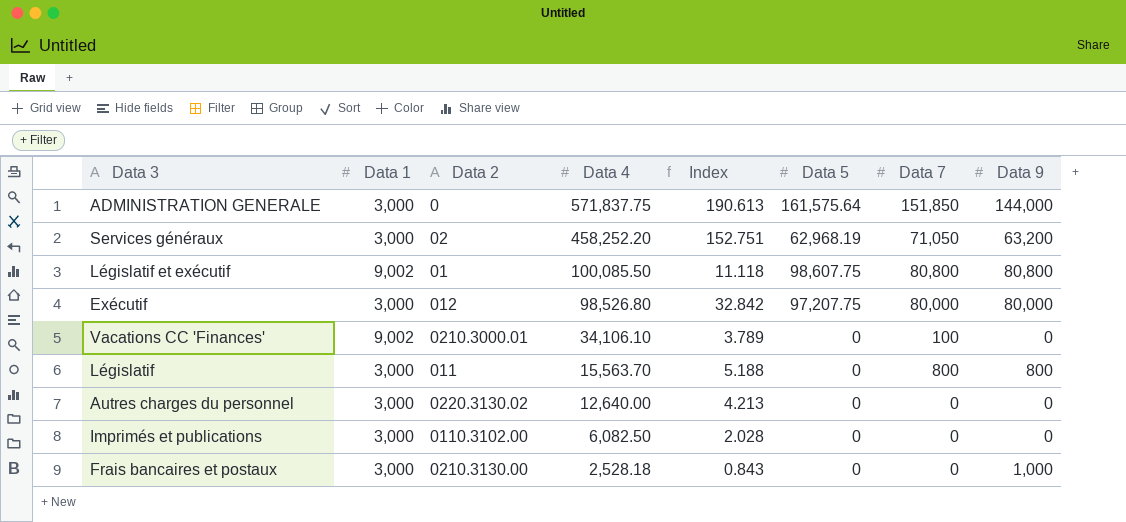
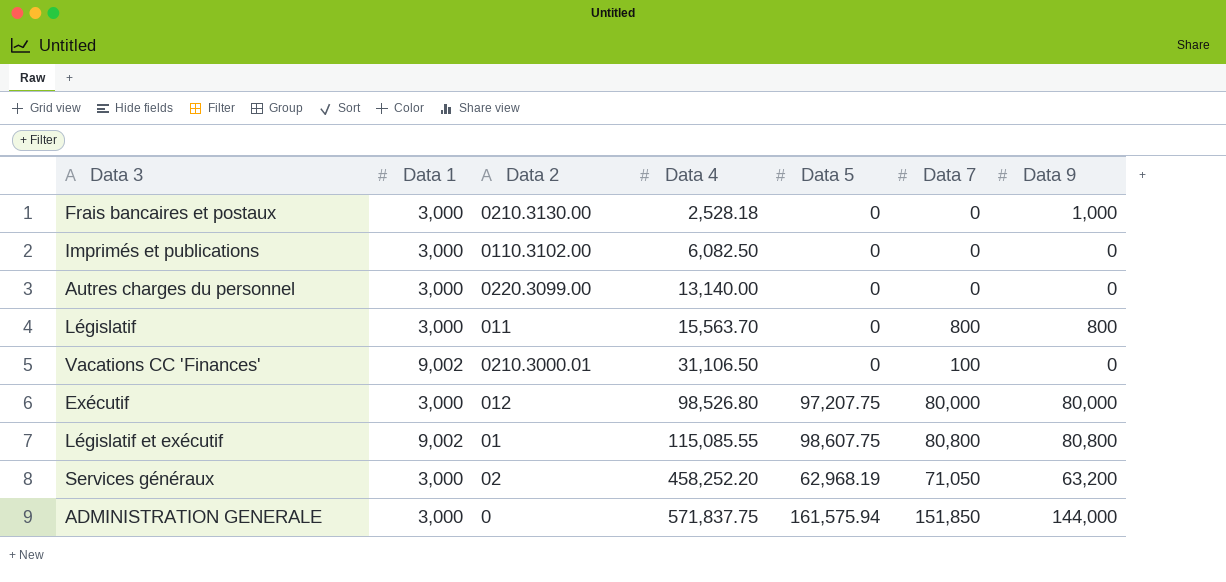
row order: Data 4 descending -> Data 4 ascending
column Index | formula: [Data 4] / [Data 1] -> none
Autres charges du personnel | Data 2: 0220.3130.02 -> 0220.3099.00
Autres charges du personnel | Data 4: 12,640.00 -> 13,140.00
Vacations CC 'Finances' | Data 4: 34,106.10 -> 31,106.50
Législatif et exécutif | Data 4: 100,085.50 -> 115,085.55
ADMINISTRATION GENERALE | Data 5: 161,575.64 -> 161,575.94

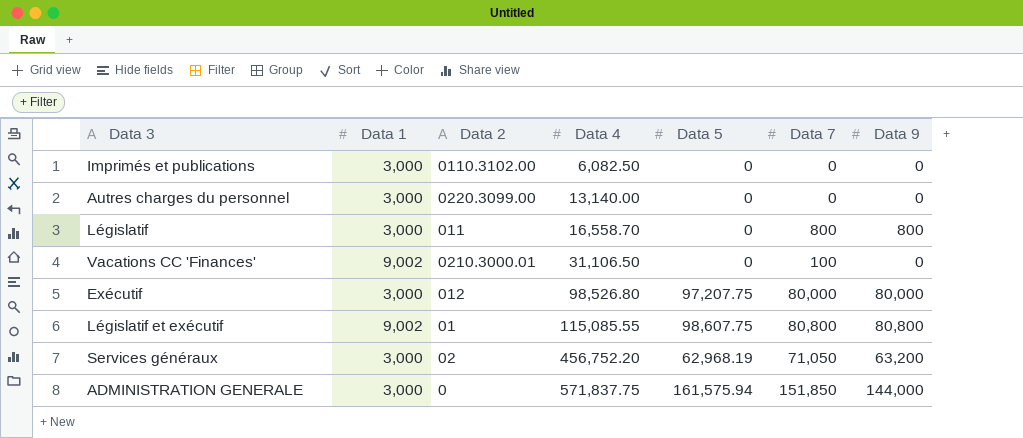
row Frais bancaires et postaux: 3,000 | 0210.3130.00 | 2,528.18 | 0 | 0 | 1,000 -> none
Législatif | Data 4: 15,563.70 -> 16,558.70
Services généraux | Data 4: 458,252.20 -> 456,752.20

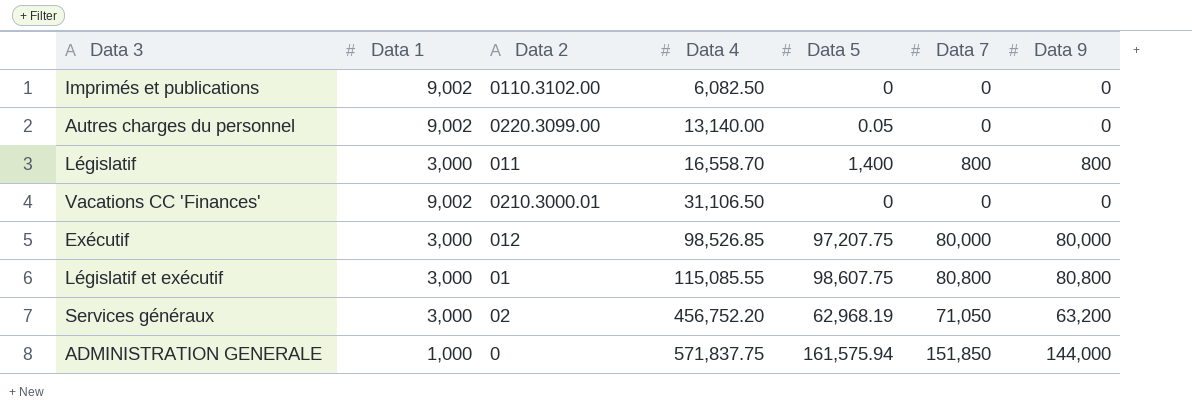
Imprimés et publications | Data 1: 3,000 -> 9,002
Autres charges du personnel | Data 1: 3,000 -> 9,002
Autres charges du personnel | Data 5: 0 -> 0.05
Législatif | Data 5: 0 -> 1,400
Vacations CC 'Finances' | Data 7: 100 -> 0
Exécutif | Data 4: 98,526.80 -> 98,526.85
Législatif et exécutif | Data 1: 9,002 -> 3,000
ADMINISTRATION GENERALE | Data 1: 3,000 -> 1,000

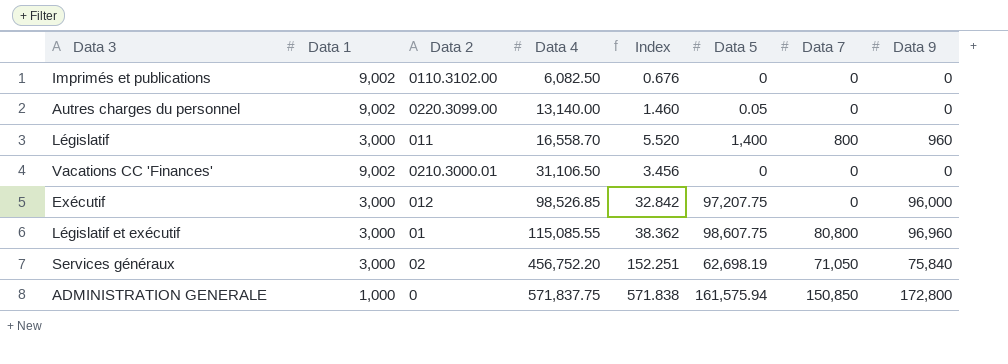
column Index | formula: none -> [Data 4] / [Data 1]
Législatif | Data 9: 800 -> 960
Exécutif | Data 7: 80,000 -> 0
Exécutif | Data 9: 80,000 -> 96,000
Législatif et exécutif | Data 9: 80,800 -> 96,960
Services généraux | Data 5: 62,968.19 -> 62,698.19
Services généraux | Data 9: 63,200 -> 75,840
ADMINISTRATION GENERALE | Data 7: 151,850 -> 150,850
ADMINISTRATION GENERALE | Data 9: 144,000 -> 172,800

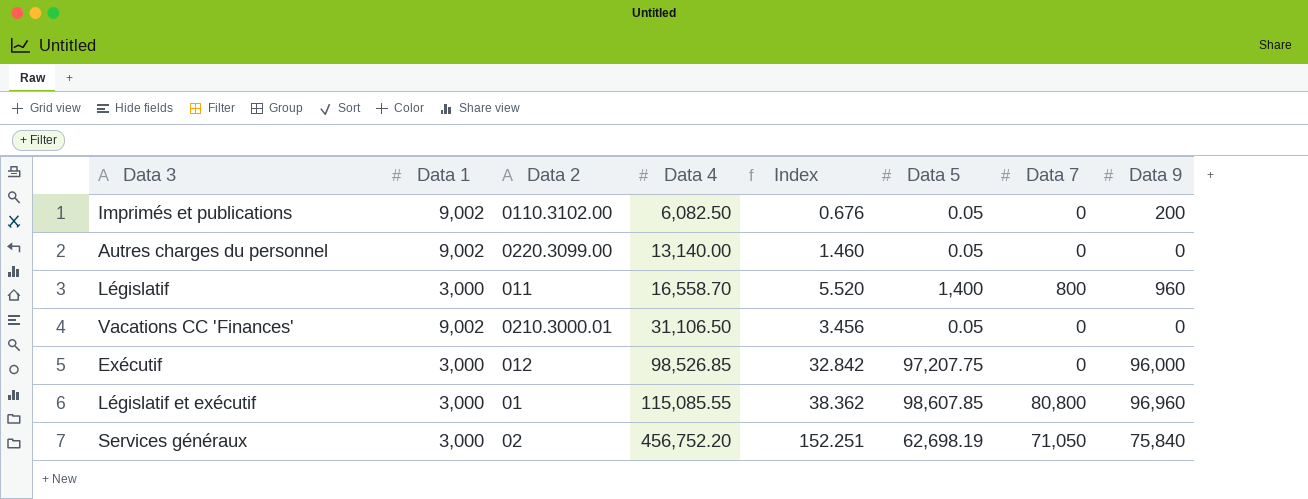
row ADMINISTRATION GENERALE: 1,000 | 0 | 571,837.75 | 571.838 | 161,575.94 | 150,850 | 172,800 -> none
Imprimés et publications | Data 5: 0 -> 0.05
Imprimés et publications | Data 9: 0 -> 200
Vacations CC 'Finances' | Data 5: 0 -> 0.05
Législatif et exécutif | Data 5: 98,607.75 -> 98,607.85

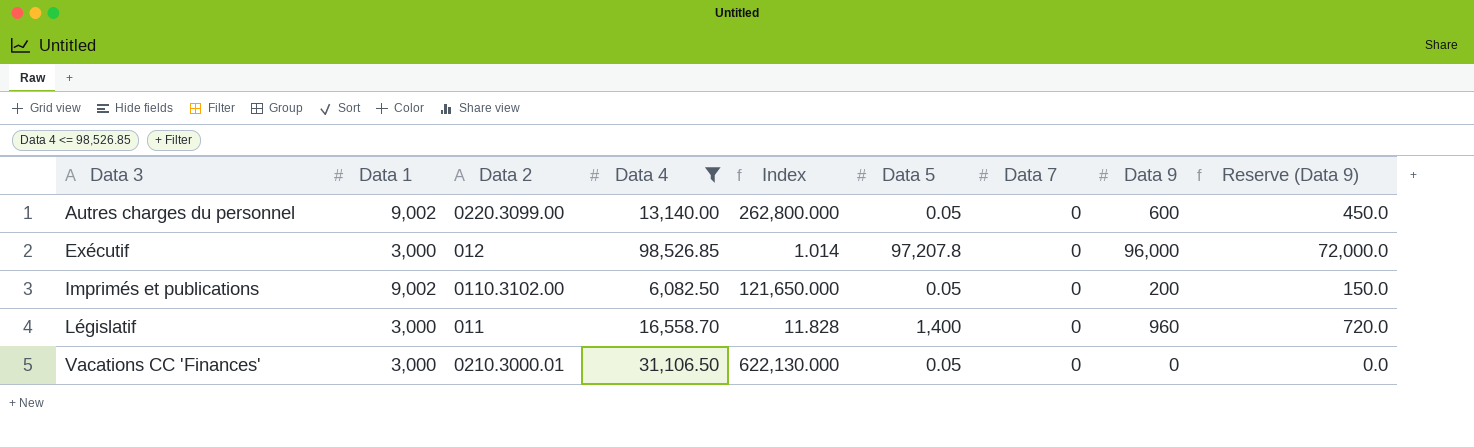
filter: none -> Data 4 <= 98,526.85
row order: Data 4 ascending -> Data 3 ascending
column Index | formula: [Data 4] / [Data 1] -> [Data 4] / [Data 5]
column Reserve (Data 9) | formula: none -> [Data 9] * 0.75
Autres charges du personnel | Data 9: 0 -> 600
Exécutif | Data 5: 97,207.75 -> 97,207.8
Législatif | Data 7: 800 -> 0
Vacations CC 'Finances' | Data 1: 9,002 -> 3,000

